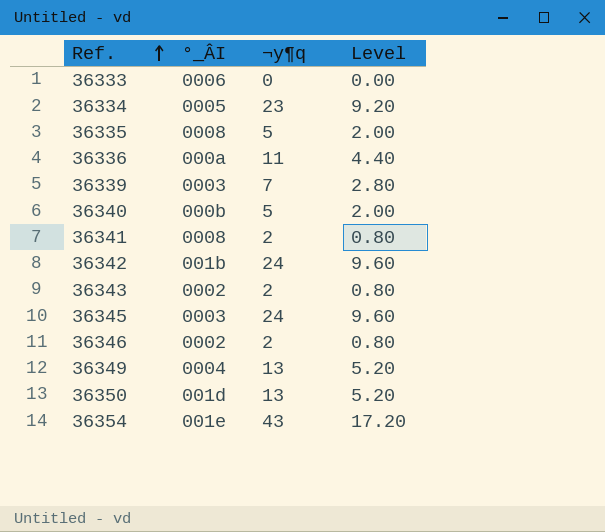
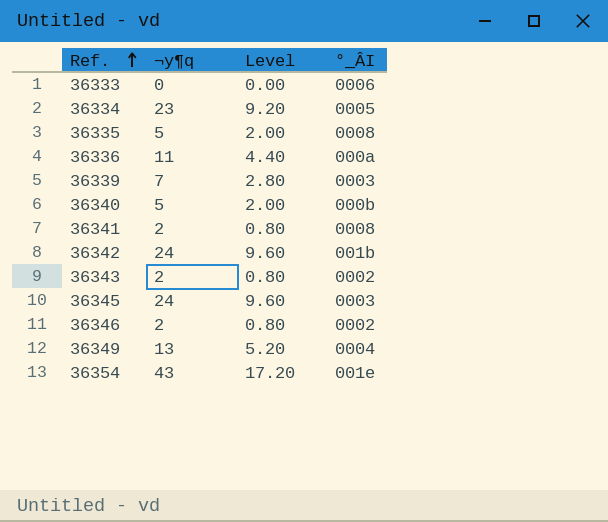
column °_ÂI | position: 2 -> 4
row 36350: 001d | 13 | 5.20 -> none

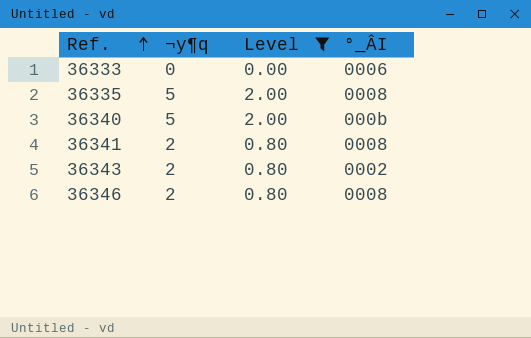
filter: none -> Level <= 2.00
36346 | °_ÂI: 0002 -> 0008

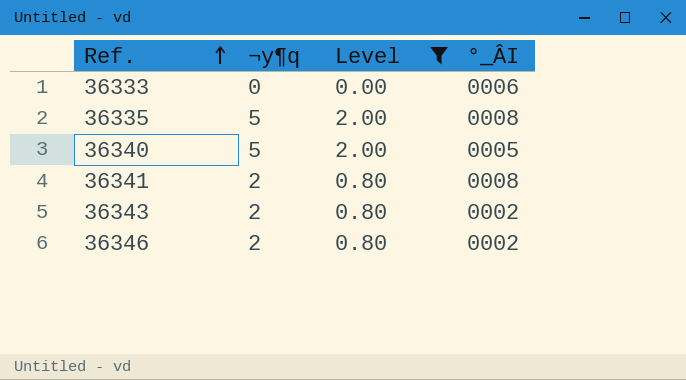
36340 | °_ÂI: 000b -> 0005
36346 | °_ÂI: 0008 -> 0002

